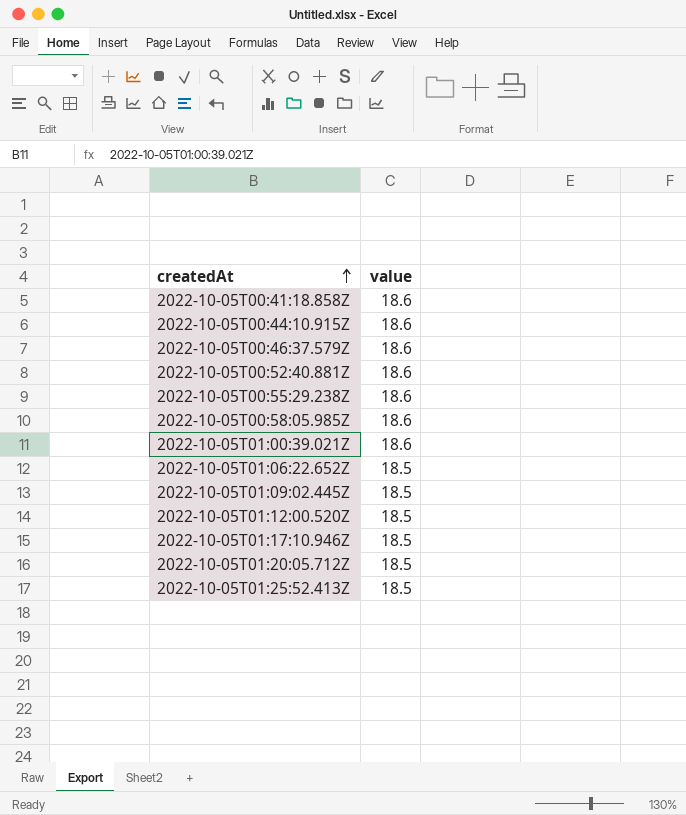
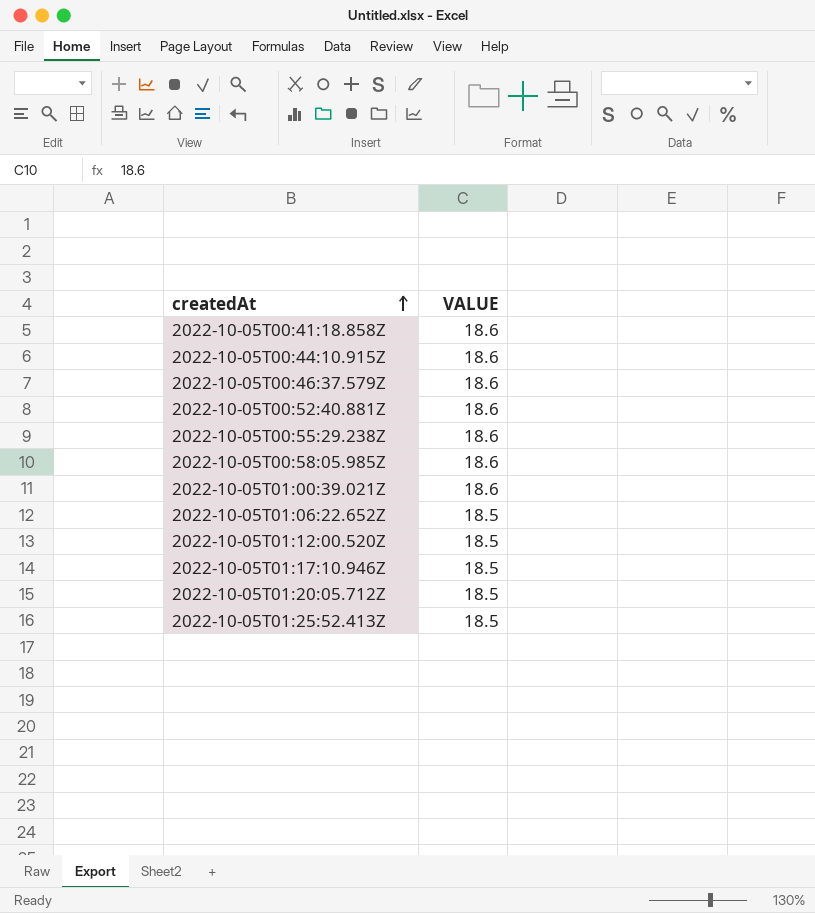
column name: value -> VALUE
row 2022-10-05T01:09:02.445Z: 18.5 -> none

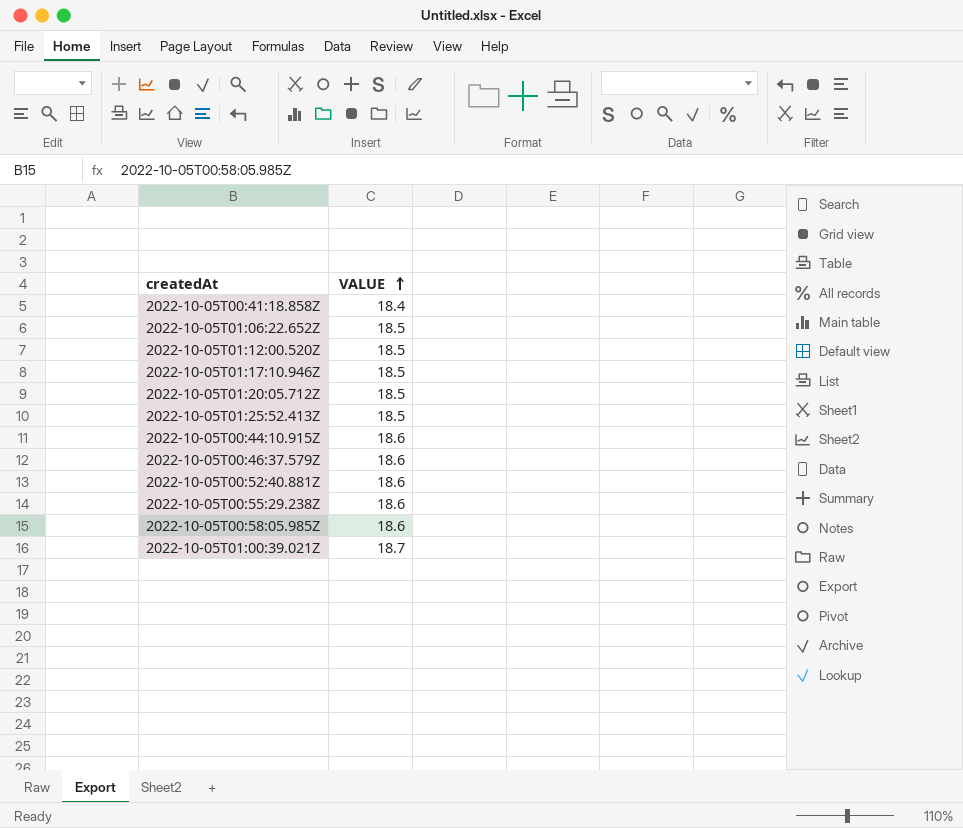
row order: createdAt ascending -> VALUE ascending
2022-10-05T00:41:18.858Z | VALUE: 18.6 -> 18.4
2022-10-05T01:00:39.021Z | VALUE: 18.6 -> 18.7

